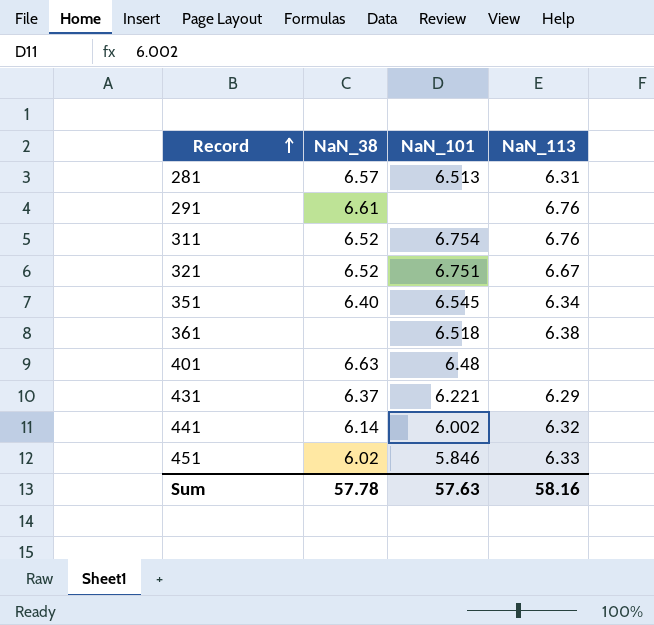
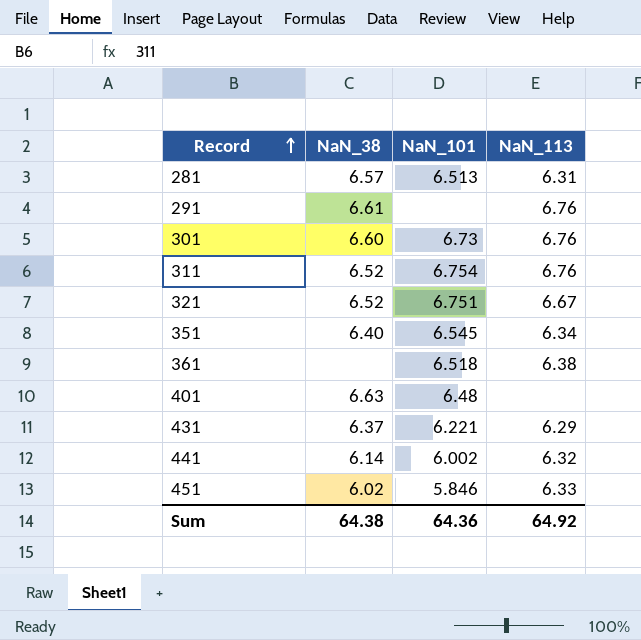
row 301: none -> 6.60 | 6.73 | 6.76
Sum | NaN_38: 57.78 -> 64.38
Sum | NaN_101: 57.63 -> 64.36
Sum | NaN_113: 58.16 -> 64.92

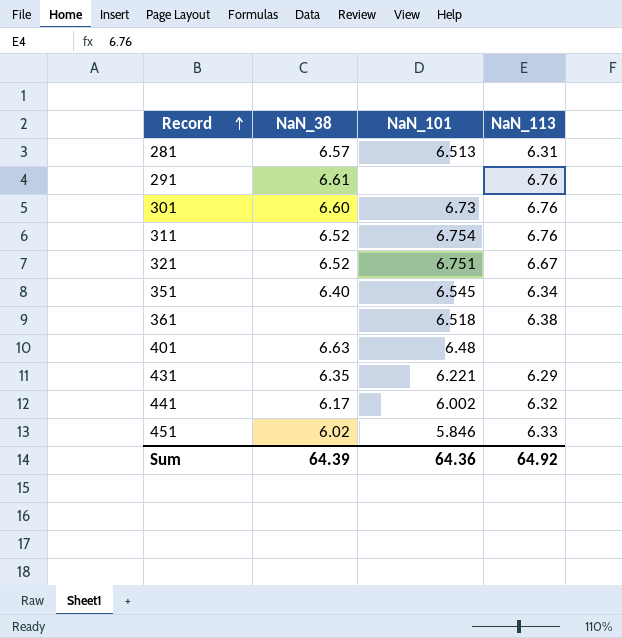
431 | NaN_38: 6.37 -> 6.35
441 | NaN_38: 6.14 -> 6.17
Sum | NaN_38: 64.38 -> 64.39

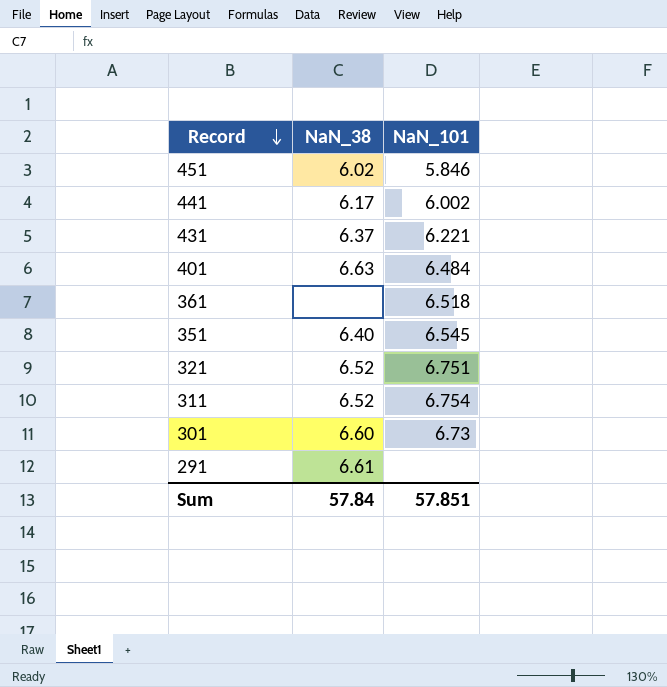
row order: Record ascending -> Record descending
column NaN_113 | position: 4 -> none
row 281: 6.57 | 6.513 | 6.31 -> none
431 | NaN_38: 6.35 -> 6.37
401 | NaN_101: 6.48 -> 6.484
Sum | NaN_38: 64.39 -> 57.84
Sum | NaN_101: 64.36 -> 57.851

